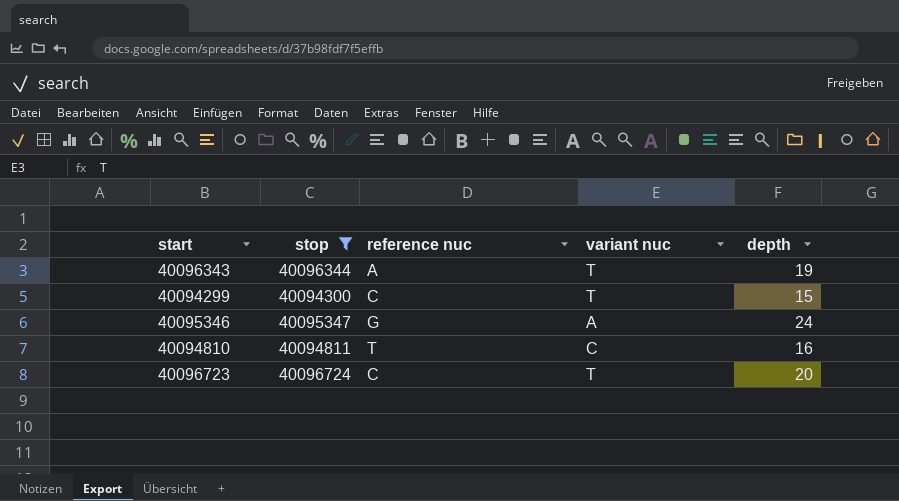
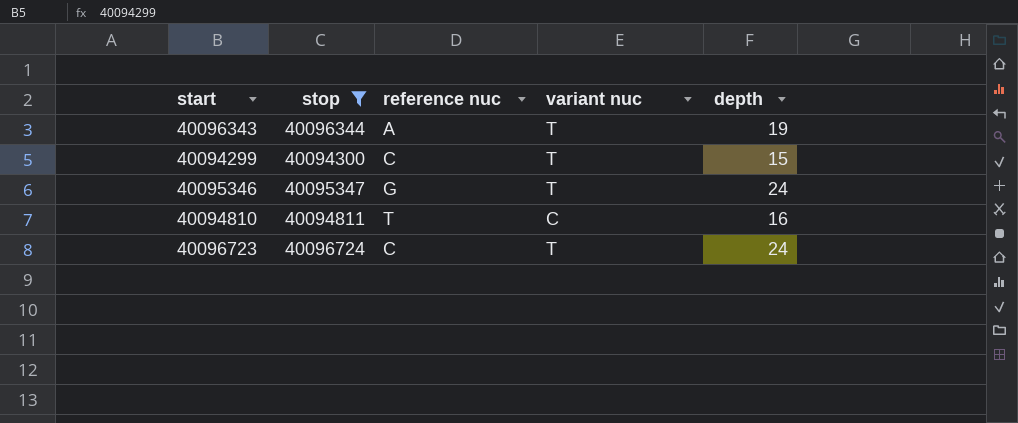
40095346 | variant nuc: A -> T
40096723 | depth: 20 -> 24

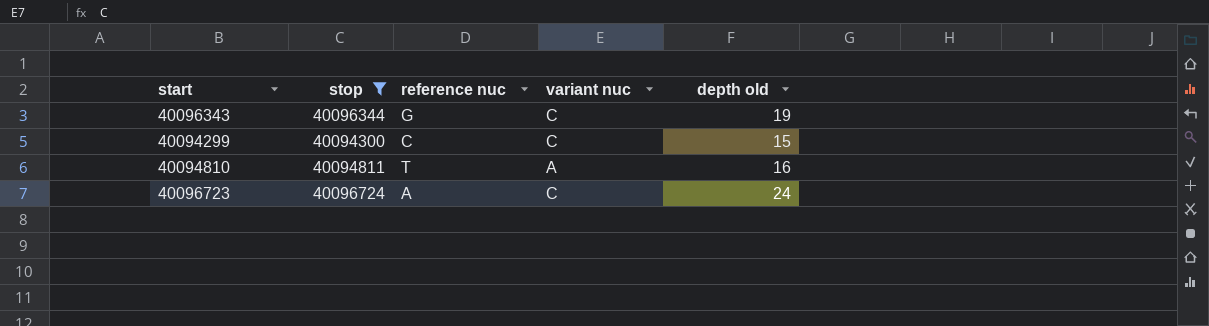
column name: depth -> depth old
row 40095346: 40095347 | G | T | 24 -> none
40096343 | reference nuc: A -> G
40096343 | variant nuc: T -> C
40094299 | variant nuc: T -> C
40094810 | variant nuc: C -> A
40096723 | reference nuc: C -> A
40096723 | variant nuc: T -> C

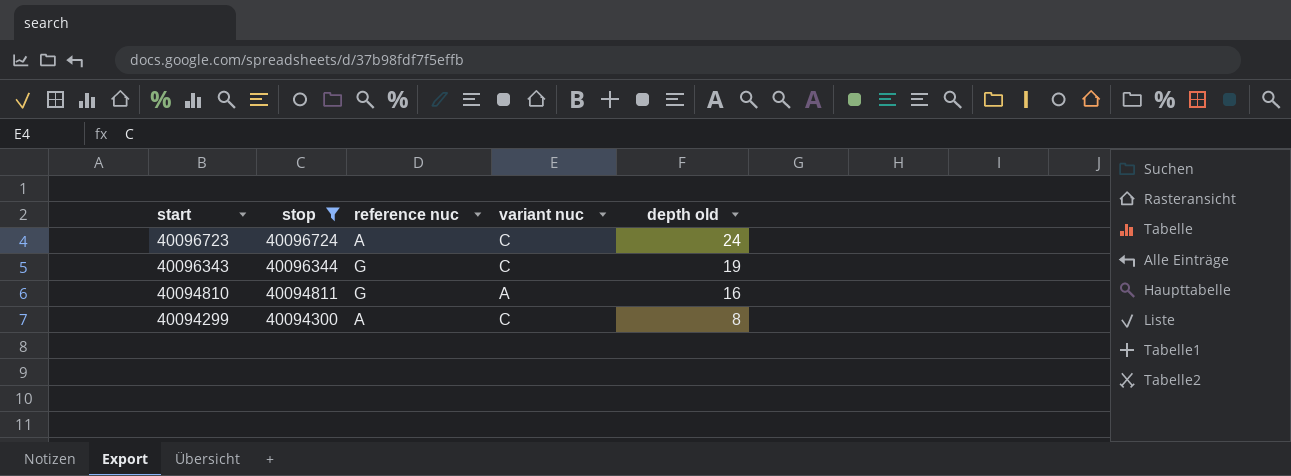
row order: none -> start descending
40094810 | reference nuc: T -> G
40094299 | reference nuc: C -> A
40094299 | depth old: 15 -> 8

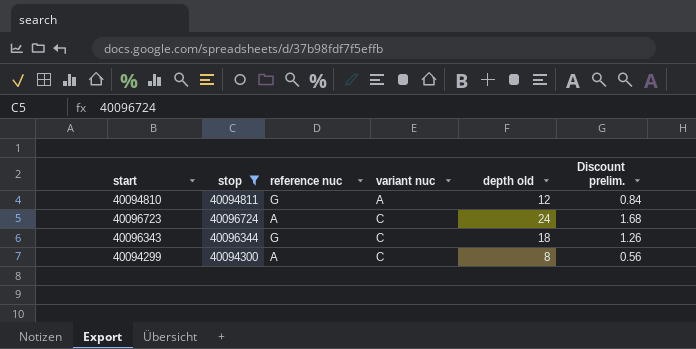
row order: start descending -> variant nuc ascending
column Discount prelim. | formula: none -> [depth old] * 0.07
40094810 | depth old: 16 -> 12
40096343 | depth old: 19 -> 18

